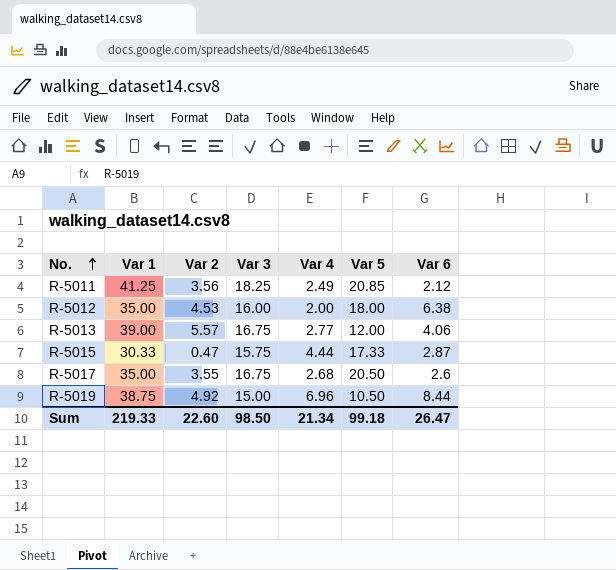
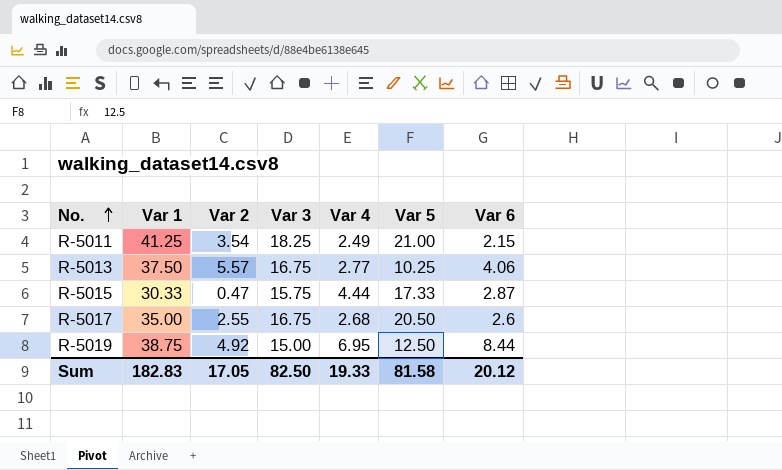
row R-5012: 35.00 | 4.53 | 16.00 | 2.00 | 18.00 | 6.38 -> none
R-5011 | Var 2: 3.56 -> 3.54
R-5011 | Var 5: 20.85 -> 21.00
R-5011 | Var 6: 2.12 -> 2.15
R-5013 | Var 1: 39.00 -> 37.50
R-5013 | Var 5: 12.00 -> 10.25
R-5017 | Var 2: 3.55 -> 2.55
R-5019 | Var 4: 6.96 -> 6.95
R-5019 | Var 5: 10.50 -> 12.50
Sum | Var 1: 219.33 -> 182.83
Sum | Var 2: 22.60 -> 17.05
Sum | Var 3: 98.50 -> 82.50
Sum | Var 4: 21.34 -> 19.33
Sum | Var 5: 99.18 -> 81.58
Sum | Var 6: 26.47 -> 20.12

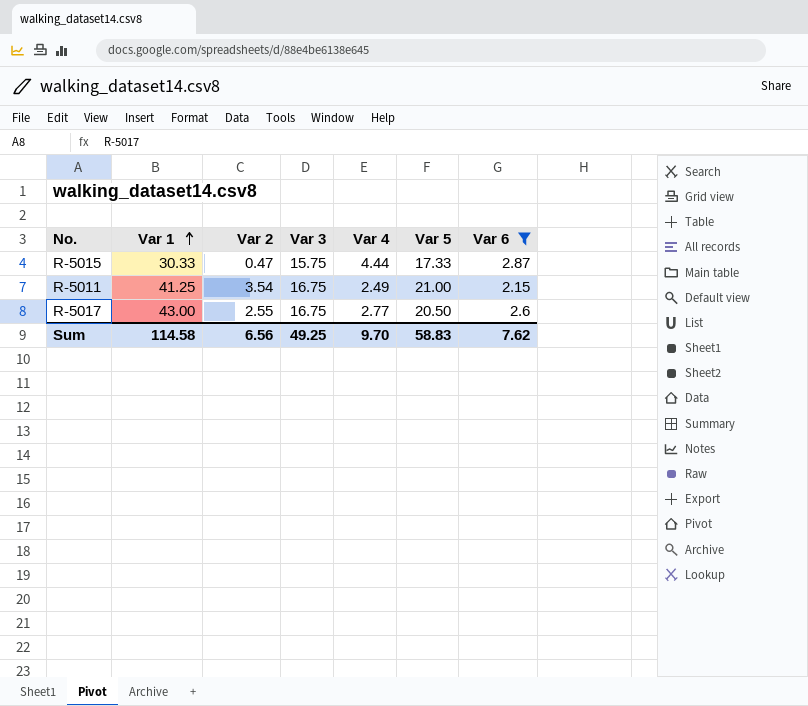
filter: none -> Var 6 <= 2.87
row order: No. ascending -> Var 1 ascending
R-5011 | Var 3: 18.25 -> 16.75
R-5017 | Var 1: 35.00 -> 43.00
R-5017 | Var 4: 2.68 -> 2.77
Sum | Var 1: 182.83 -> 114.58
Sum | Var 2: 17.05 -> 6.56
Sum | Var 3: 82.50 -> 49.25
Sum | Var 4: 19.33 -> 9.70
Sum | Var 5: 81.58 -> 58.83
Sum | Var 6: 20.12 -> 7.62

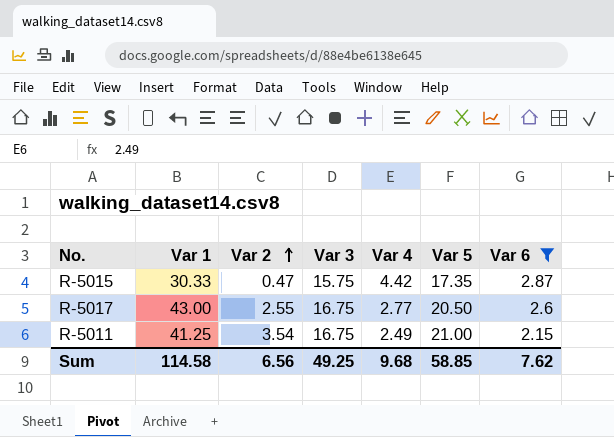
row order: Var 1 ascending -> Var 2 ascending
R-5015 | Var 4: 4.44 -> 4.42
R-5015 | Var 5: 17.33 -> 17.35
Sum | Var 4: 9.70 -> 9.68
Sum | Var 5: 58.83 -> 58.85

